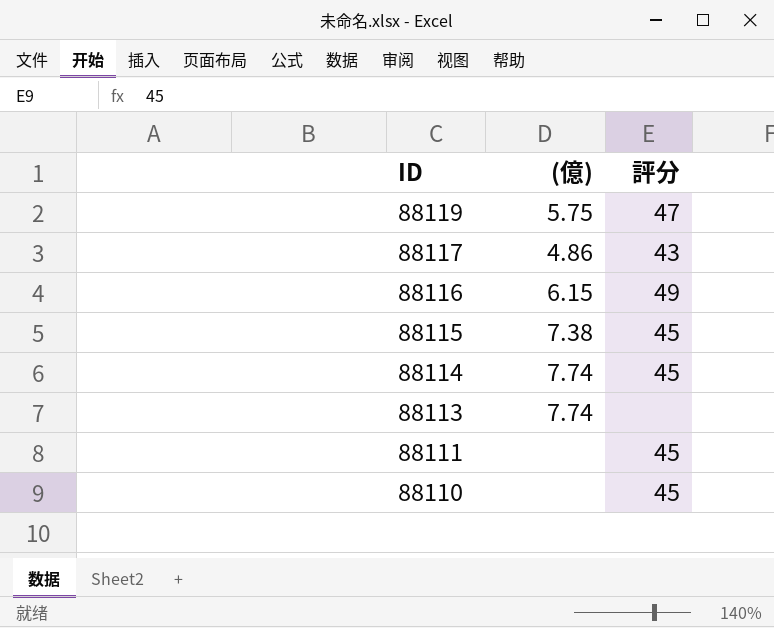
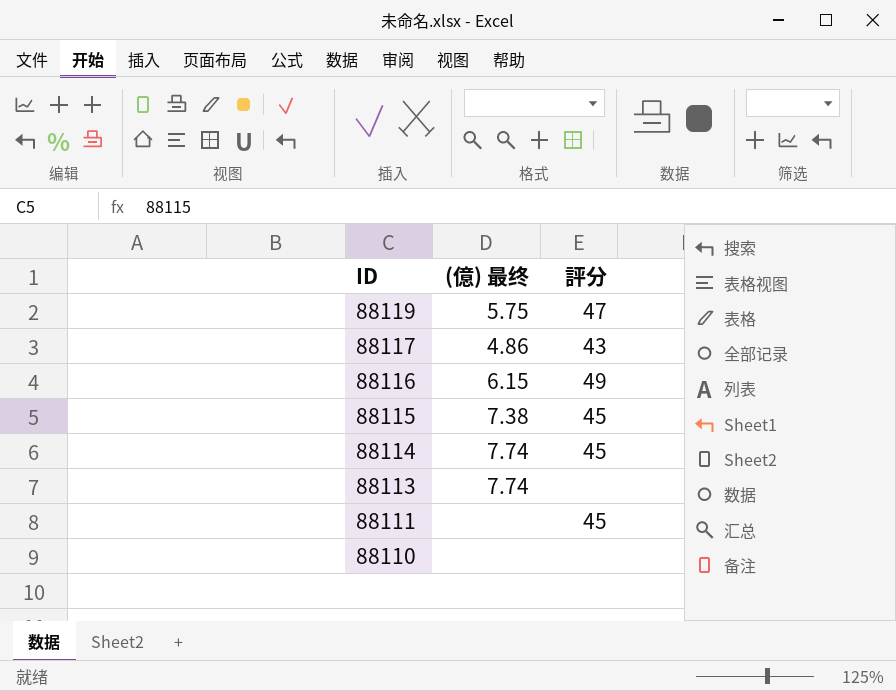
column name: (億) -> (億) 最终
88110 | 評分: 45 -> none

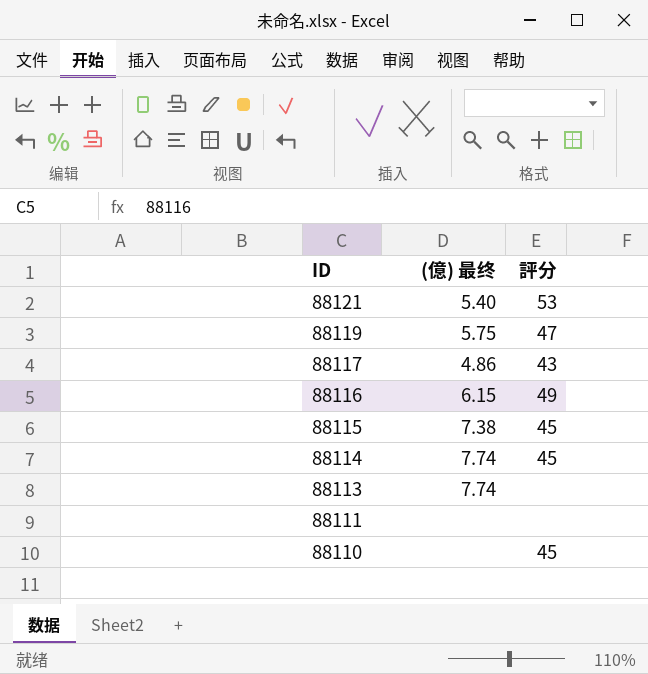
row 88121: none -> 5.40 | 53
88111 | 評分: 45 -> none
88110 | 評分: none -> 45

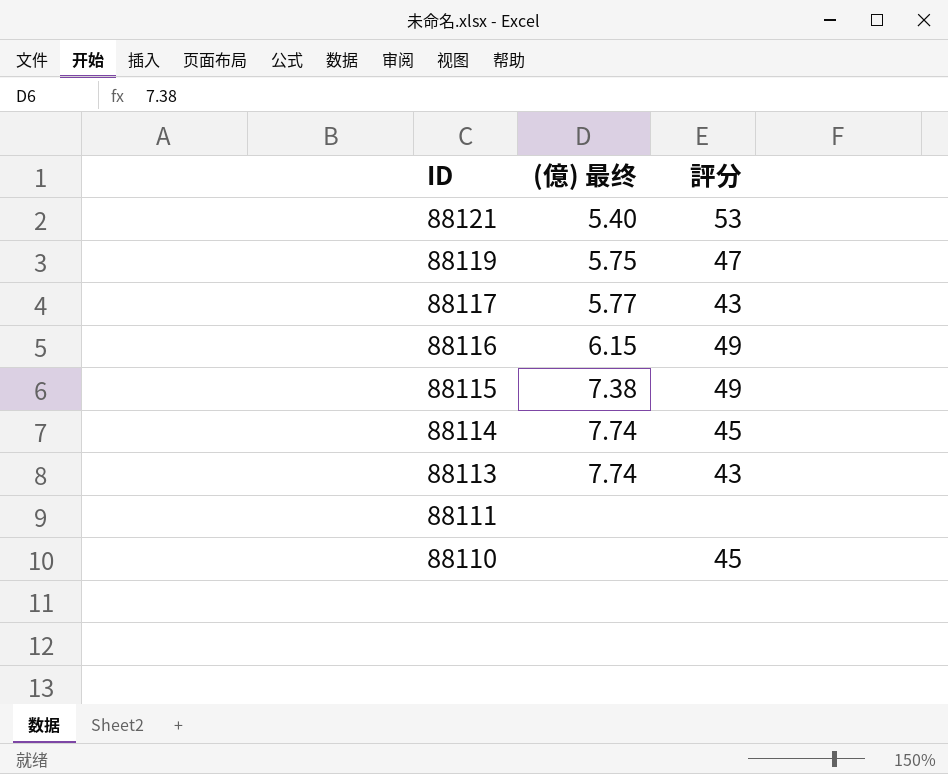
88117 | (億) 最终: 4.86 -> 5.77
88115 | 評分: 45 -> 49
88113 | 評分: none -> 43

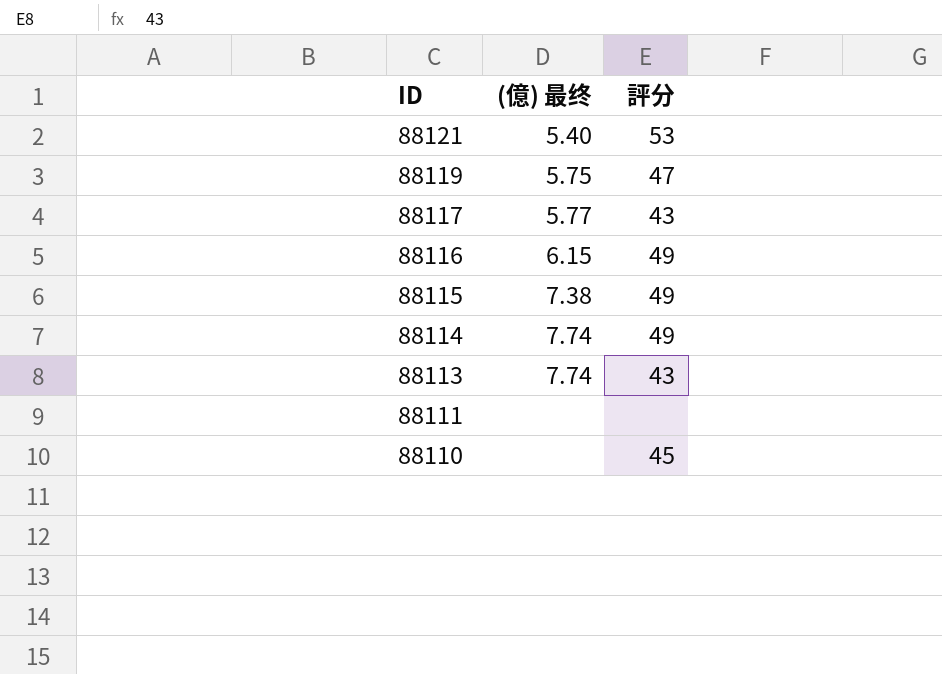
88114 | 評分: 45 -> 49

